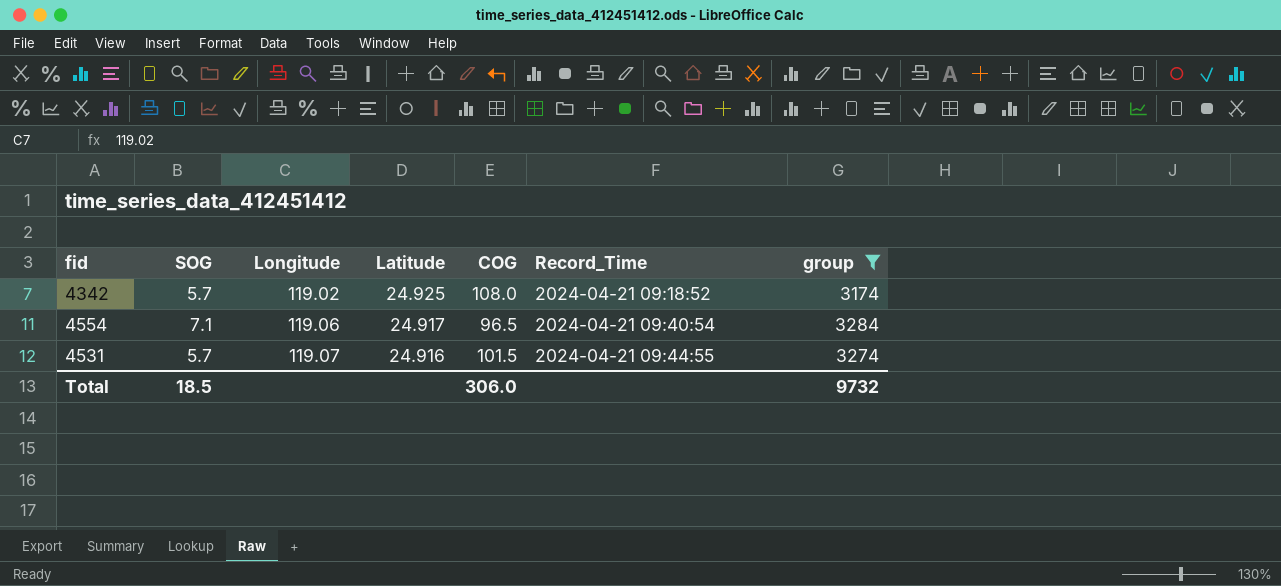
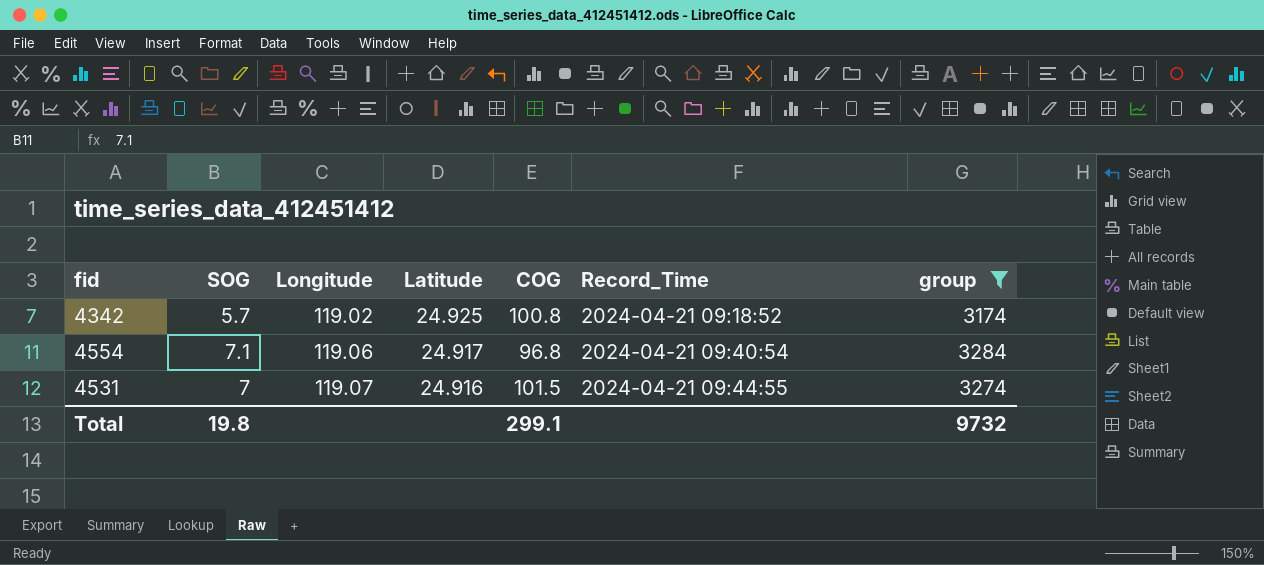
4342 | COG: 108.0 -> 100.8
4554 | COG: 96.5 -> 96.8
4531 | SOG: 5.7 -> 7
Total | SOG: 18.5 -> 19.8
Total | COG: 306.0 -> 299.1

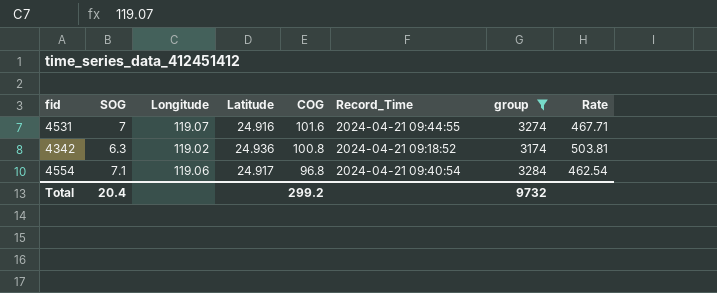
row order: Longitude ascending -> COG descending
column Rate | formula: none -> [group] / [SOG]
4531 | COG: 101.5 -> 101.6
4342 | SOG: 5.7 -> 6.3
4342 | Latitude: 24.925 -> 24.936
Total | SOG: 19.8 -> 20.4
Total | COG: 299.1 -> 299.2

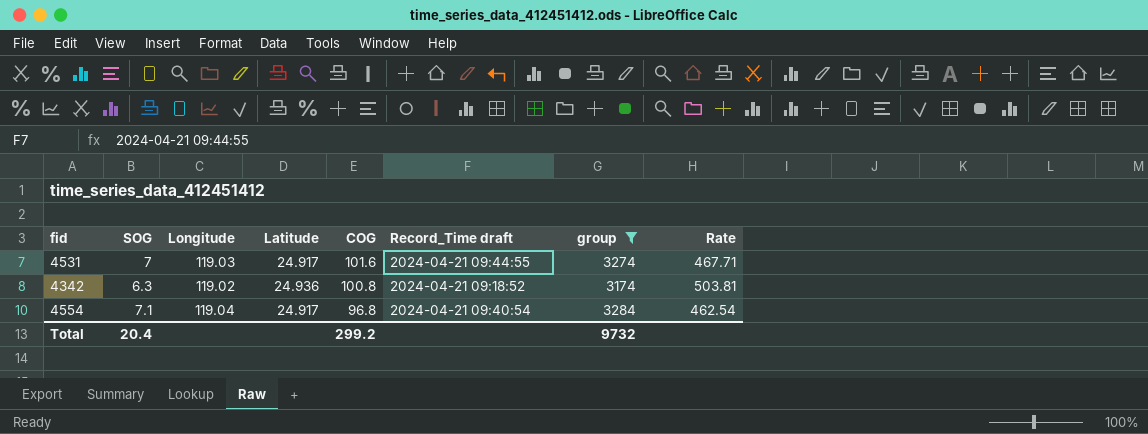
column name: Record_Time -> Record_Time draft
4531 | Longitude: 119.07 -> 119.03
4531 | Latitude: 24.916 -> 24.917
4554 | Longitude: 119.06 -> 119.04

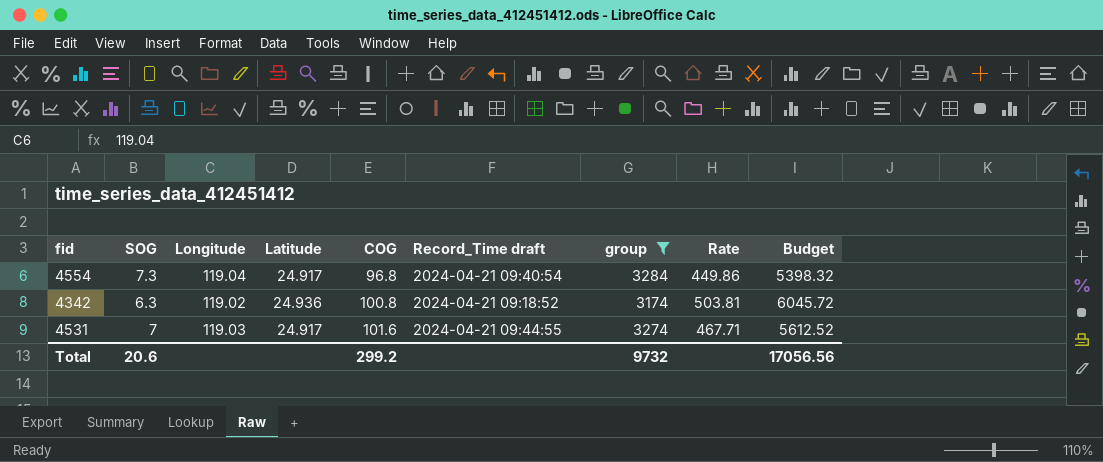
row order: COG descending -> COG ascending
column Budget | formula: none -> [Rate] * 12
4554 | SOG: 7.1 -> 7.3
4554 | Rate: 462.54 -> 449.86
Total | SOG: 20.4 -> 20.6

